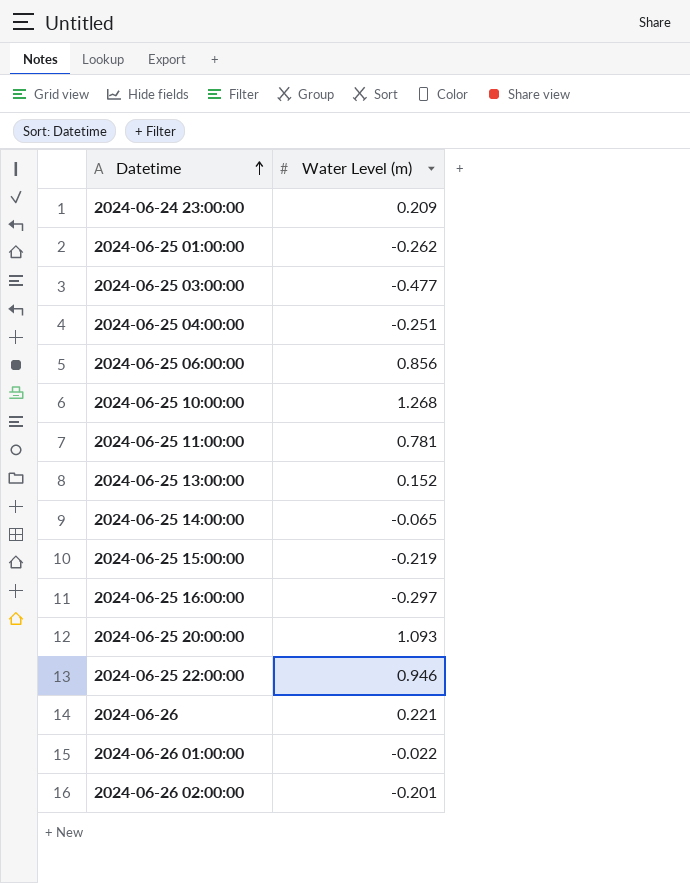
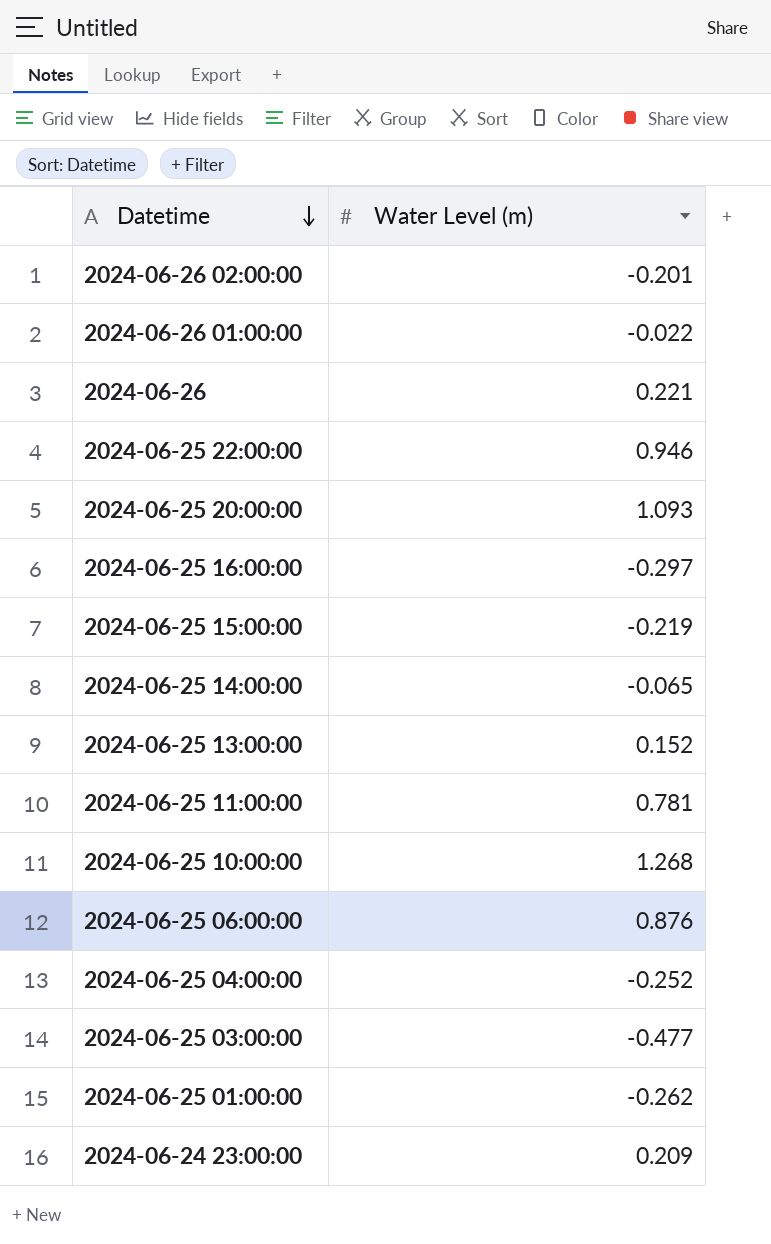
row order: Datetime ascending -> Datetime descending
2024-06-25 06:00:00 | Water Level (m): 0.856 -> 0.876
2024-06-25 04:00:00 | Water Level (m): -0.251 -> -0.252

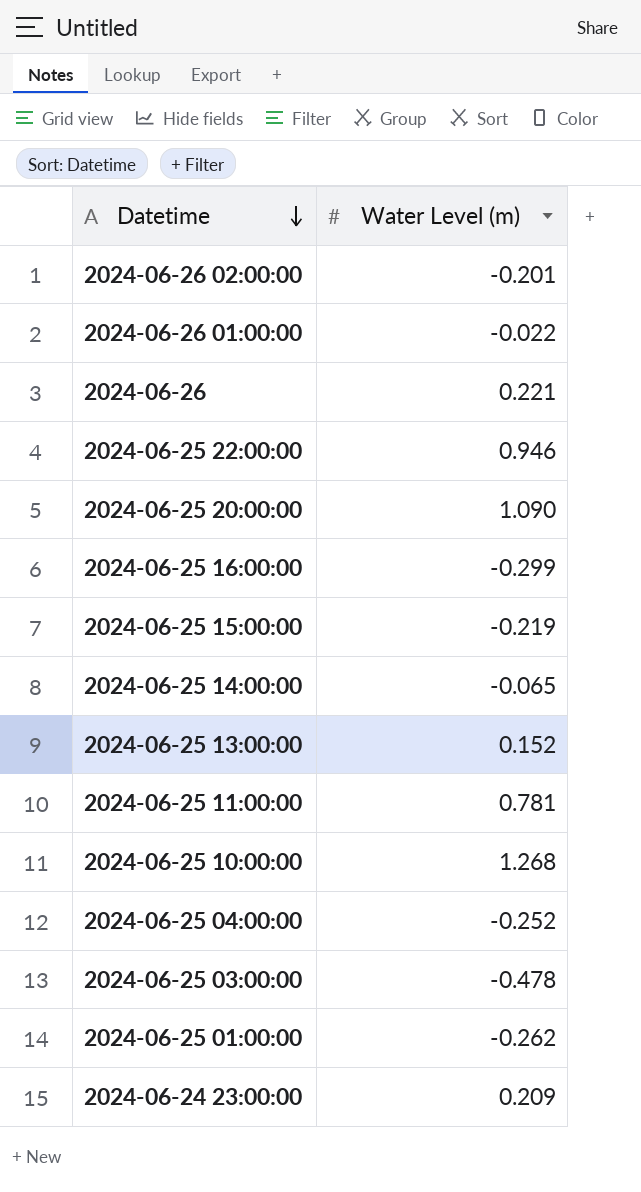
row 2024-06-25 06:00:00: 0.876 -> none
2024-06-25 20:00:00 | Water Level (m): 1.093 -> 1.090
2024-06-25 16:00:00 | Water Level (m): -0.297 -> -0.299
2024-06-25 03:00:00 | Water Level (m): -0.477 -> -0.478

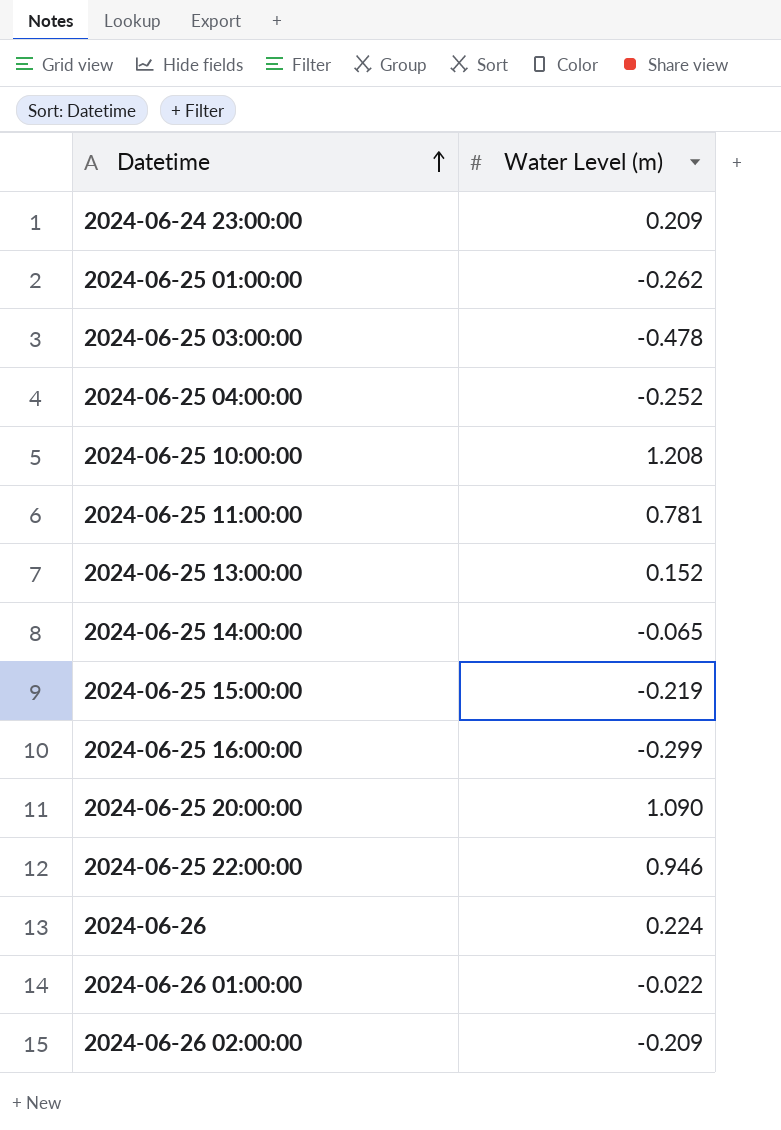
row order: Datetime descending -> Datetime ascending
2024-06-25 10:00:00 | Water Level (m): 1.268 -> 1.208
2024-06-26 | Water Level (m): 0.221 -> 0.224
2024-06-26 02:00:00 | Water Level (m): -0.201 -> -0.209

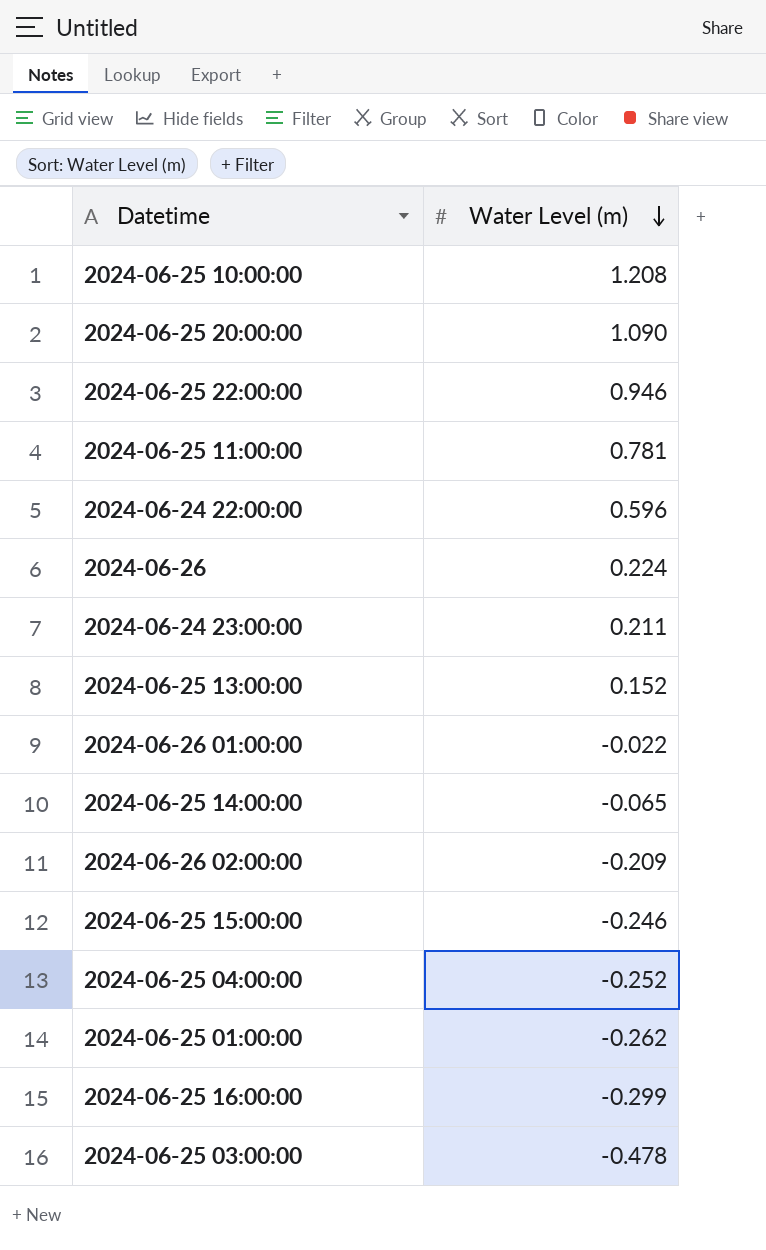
row order: Datetime ascending -> Water Level (m) descending
row 2024-06-24 22:00:00: none -> 0.596
2024-06-24 23:00:00 | Water Level (m): 0.209 -> 0.211
2024-06-25 15:00:00 | Water Level (m): -0.219 -> -0.246

